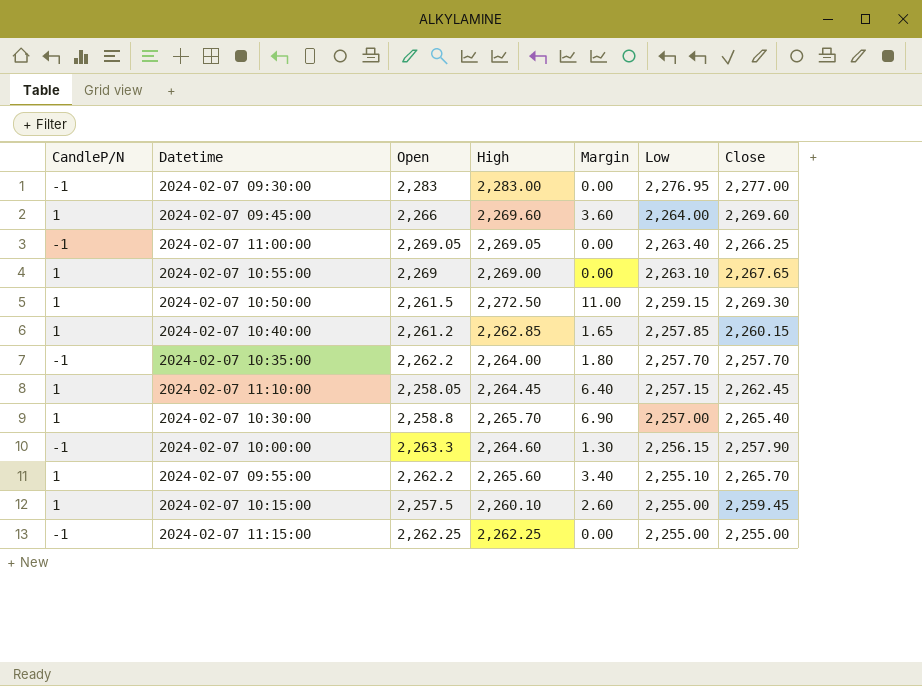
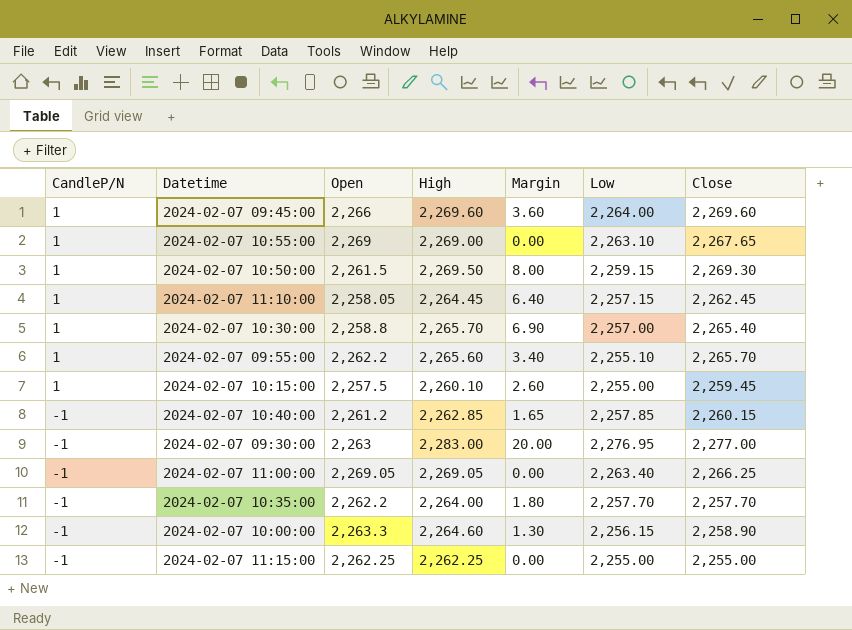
row order: Low descending -> CandleP/N descending
2024-02-07 10:50:00 | High: 2,272.50 -> 2,269.50
2024-02-07 10:50:00 | Margin: 11.00 -> 8.00
2024-02-07 10:40:00 | CandleP/N: 1 -> -1
2024-02-07 09:30:00 | Open: 2,283 -> 2,263
2024-02-07 09:30:00 | Margin: 0.00 -> 20.00
2024-02-07 10:00:00 | Close: 2,257.90 -> 2,258.90

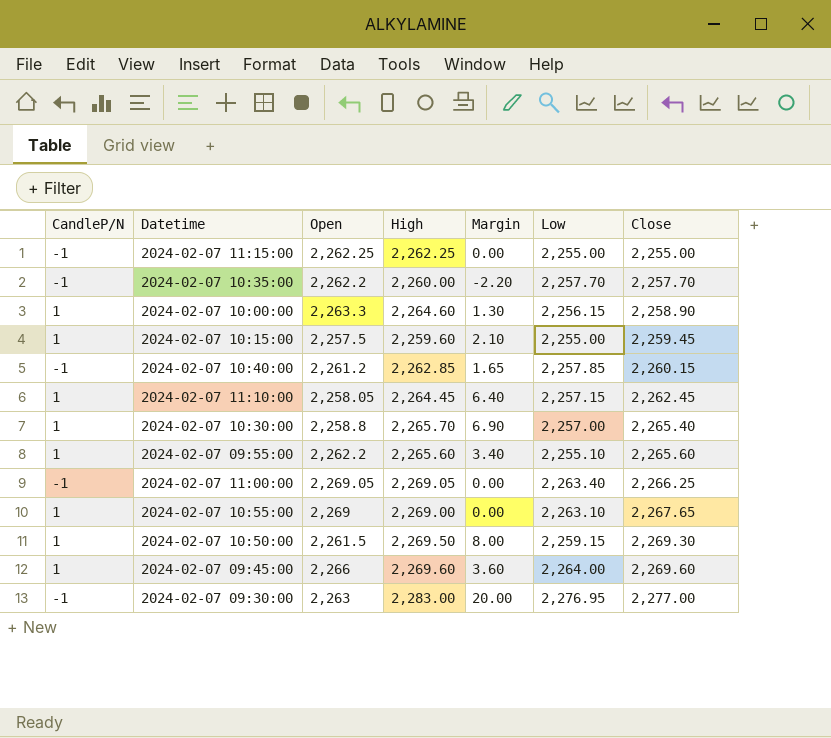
row order: CandleP/N descending -> Close ascending
2024-02-07 10:35:00 | High: 2,264.00 -> 2,260.00
2024-02-07 10:35:00 | Margin: 1.80 -> -2.20
2024-02-07 10:00:00 | CandleP/N: -1 -> 1
2024-02-07 10:15:00 | High: 2,260.10 -> 2,259.60
2024-02-07 10:15:00 | Margin: 2.60 -> 2.10
2024-02-07 09:55:00 | Close: 2,265.70 -> 2,265.60

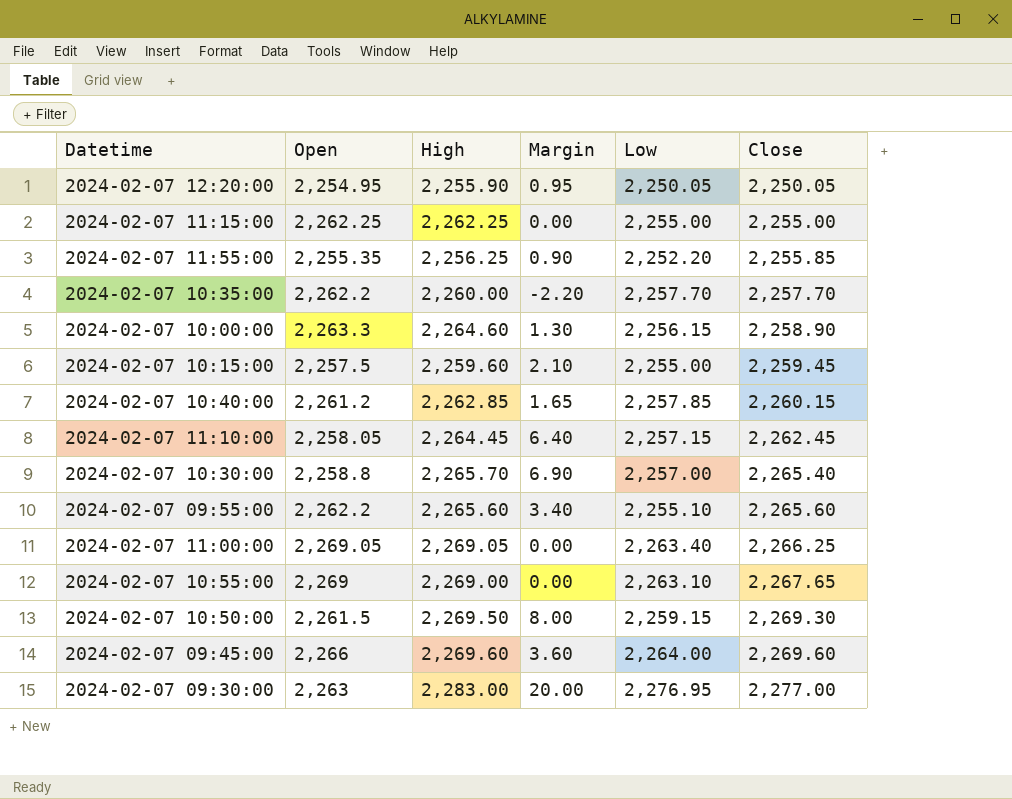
column CandleP/N | position: 1 -> none
row 2024-02-07 12:20:00: none -> 2,254.95 | 2,255.90 | 0.95 | 2,250.05 | 2,250.05
row 2024-02-07 11:55:00: none -> 2,255.35 | 2,256.25 | 0.90 | 2,252.20 | 2,255.85

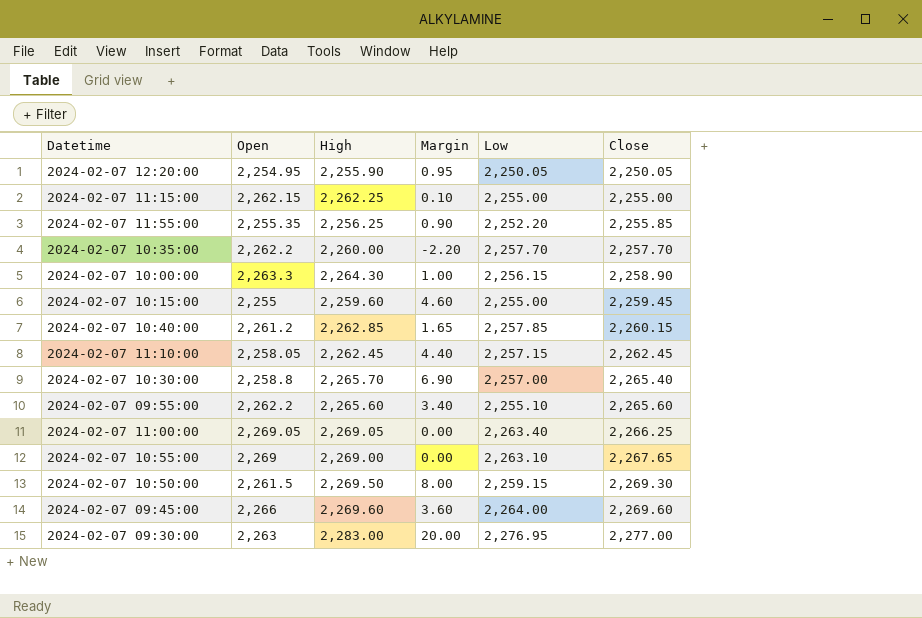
2024-02-07 11:15:00 | Open: 2,262.25 -> 2,262.15
2024-02-07 11:15:00 | Margin: 0.00 -> 0.10
2024-02-07 10:00:00 | High: 2,264.60 -> 2,264.30
2024-02-07 10:00:00 | Margin: 1.30 -> 1.00
2024-02-07 10:15:00 | Open: 2,257.5 -> 2,255
2024-02-07 10:15:00 | Margin: 2.10 -> 4.60
2024-02-07 11:10:00 | High: 2,264.45 -> 2,262.45
2024-02-07 11:10:00 | Margin: 6.40 -> 4.40

